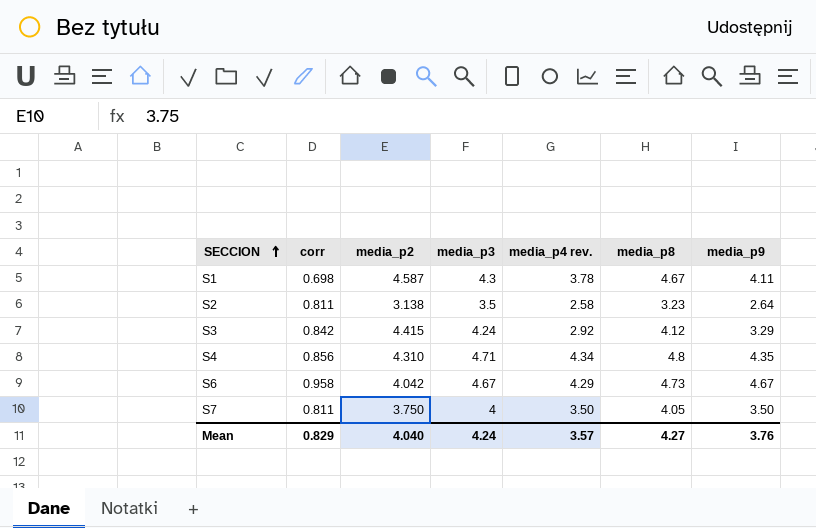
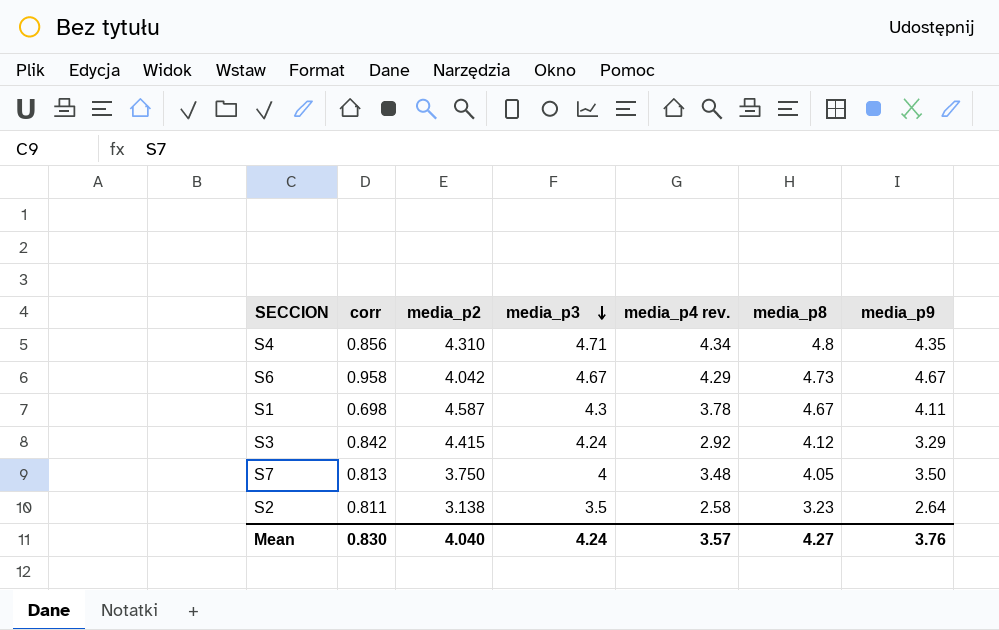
row order: SECCION ascending -> media_p3 descending
S7 | corr: 0.811 -> 0.813
S7 | media_p4 rev.: 3.50 -> 3.48
Mean | corr: 0.829 -> 0.830

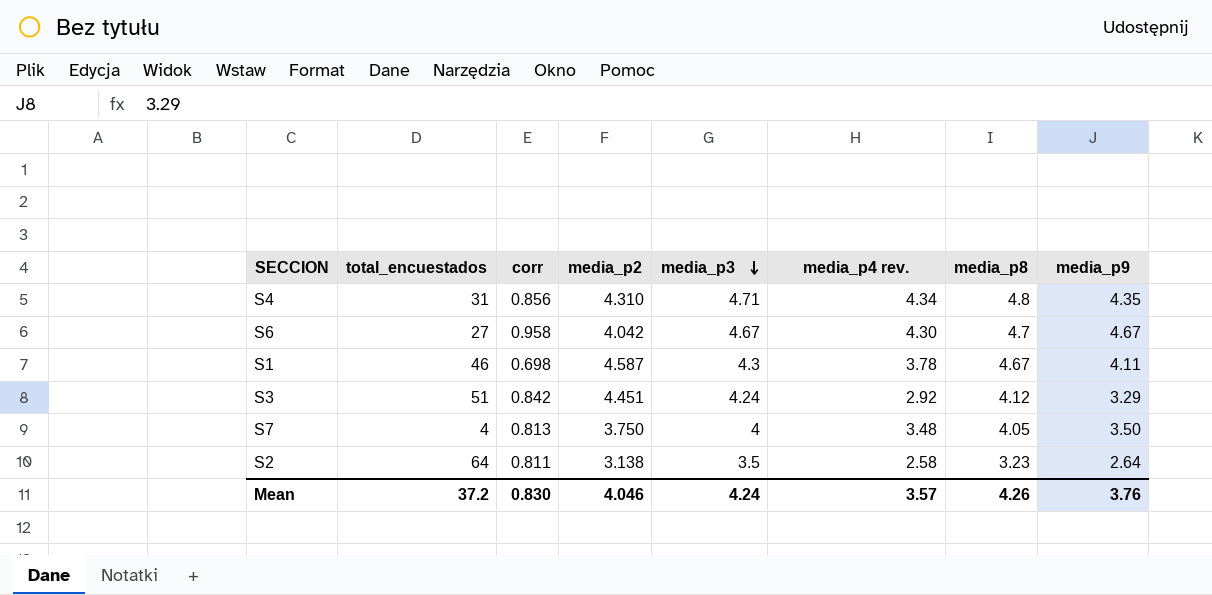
column total_encuestados | position: none -> 2
S6 | media_p4 rev.: 4.29 -> 4.30
S6 | media_p8: 4.73 -> 4.7
S3 | media_p2: 4.415 -> 4.451
Mean | media_p2: 4.040 -> 4.046
Mean | media_p8: 4.27 -> 4.26

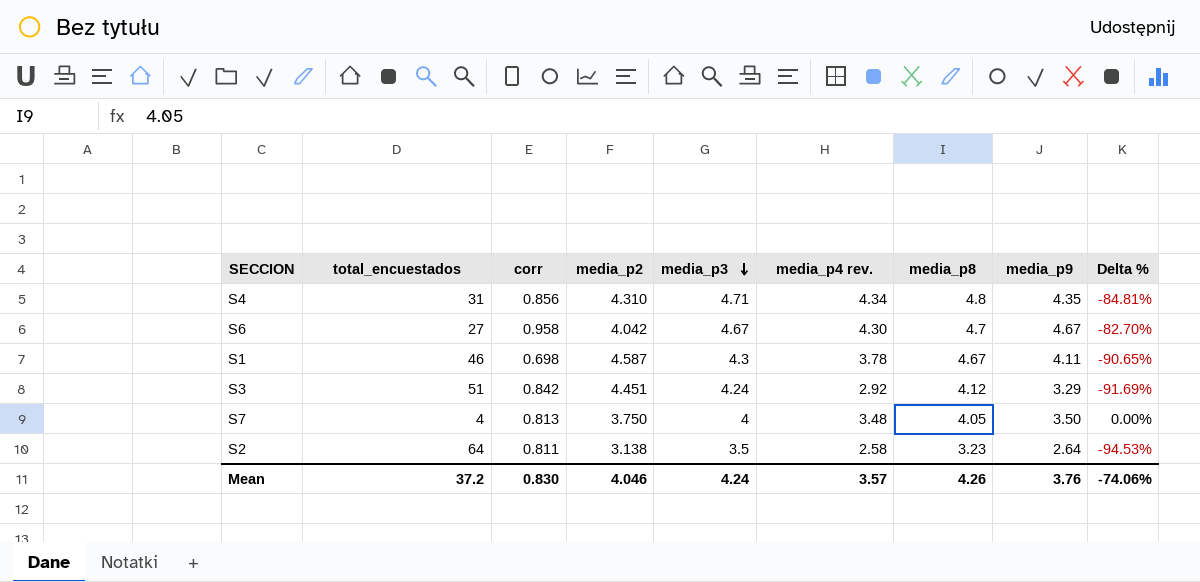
column Delta % | formula: none -> ([media_p3] - [total_encuestados]) / [total_encuestados]

